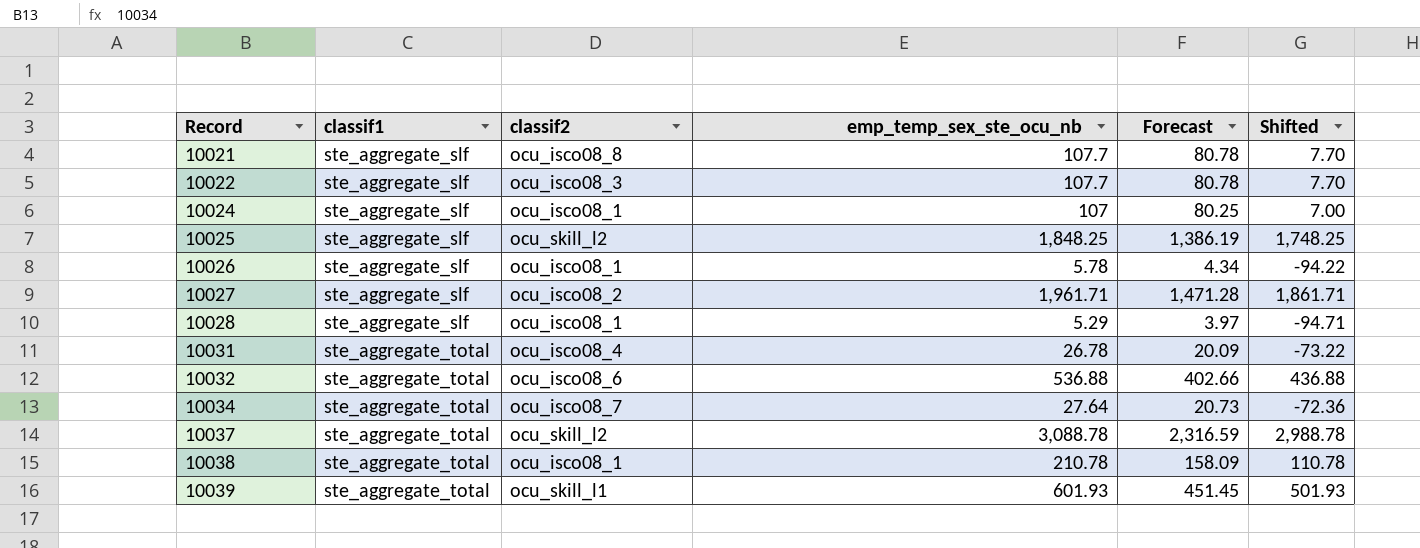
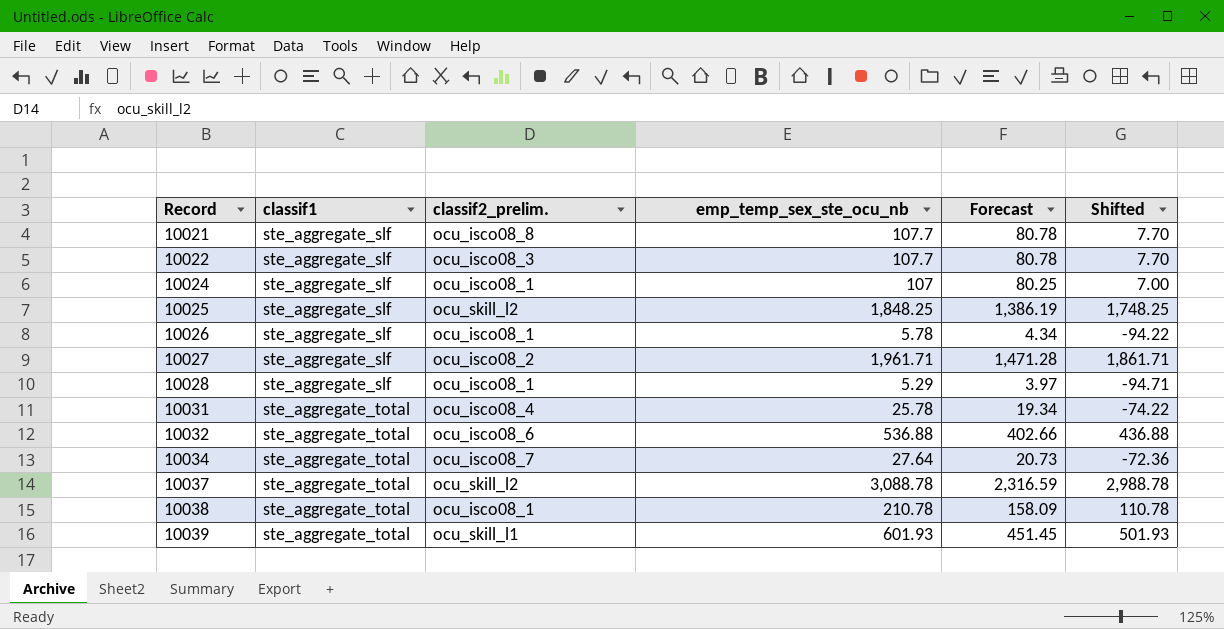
column name: classif2 -> classif2_prelim.
10031 | emp_temp_sex_ste_ocu_nb: 26.78 -> 25.78
10031 | Forecast: 20.09 -> 19.34
10031 | Shifted: -73.22 -> -74.22

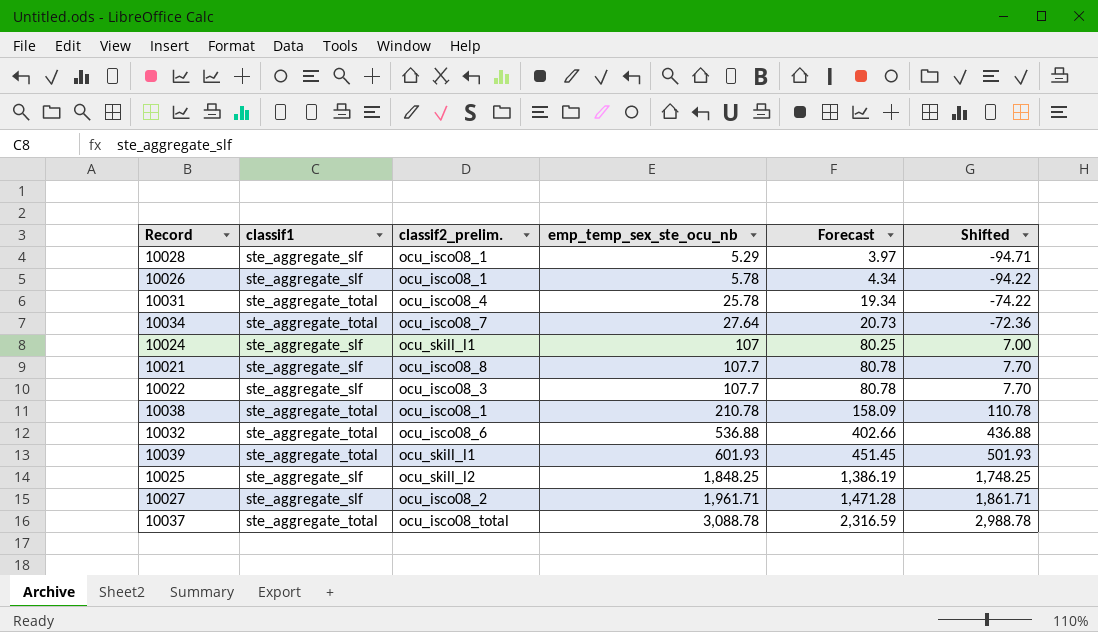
row order: Record ascending -> emp_temp_sex_ste_ocu_nb ascending
10024 | classif2_prelim.: ocu_isco08_1 -> ocu_skill_l1
10037 | classif2_prelim.: ocu_skill_l2 -> ocu_isco08_total

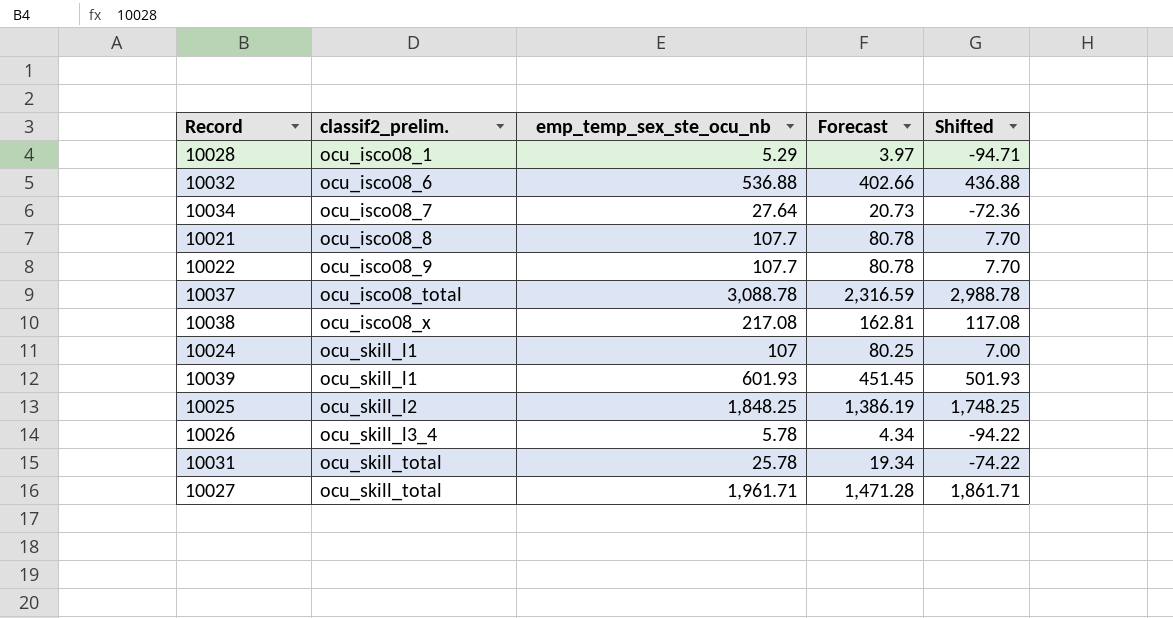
row order: emp_temp_sex_ste_ocu_nb ascending -> classif2_prelim. ascending
column classif1 | position: 2 -> none
10022 | classif2_prelim.: ocu_isco08_3 -> ocu_isco08_9
10038 | classif2_prelim.: ocu_isco08_1 -> ocu_isco08_x
10038 | emp_temp_sex_ste_ocu_nb: 210.78 -> 217.08
10038 | Forecast: 158.09 -> 162.81
10038 | Shifted: 110.78 -> 117.08
10026 | classif2_prelim.: ocu_isco08_1 -> ocu_skill_l3_4
10031 | classif2_prelim.: ocu_isco08_4 -> ocu_skill_total
10027 | classif2_prelim.: ocu_isco08_2 -> ocu_skill_total

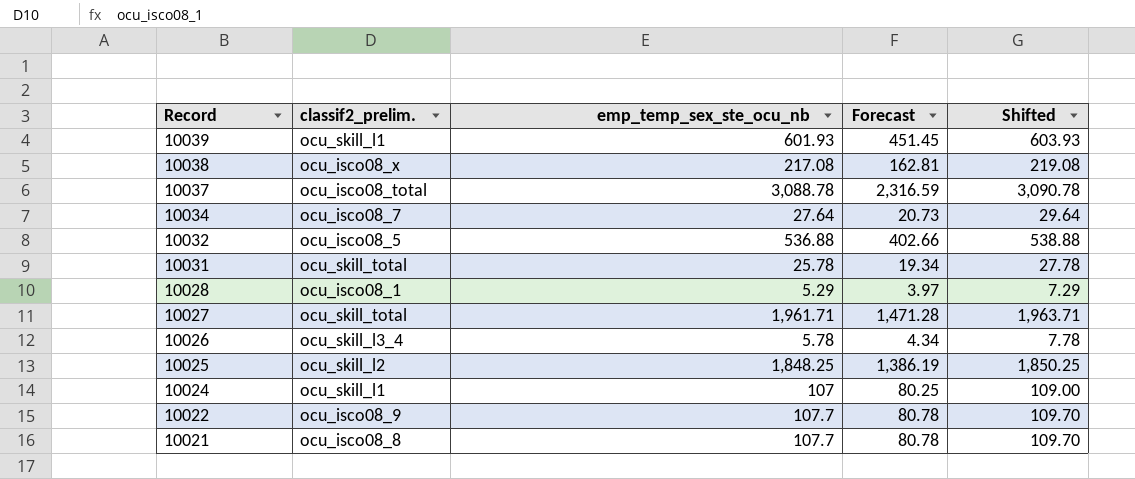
row order: classif2_prelim. ascending -> Record descending
column Shifted | formula: [emp_temp_sex_ste_ocu_nb] - 100 -> [emp_temp_sex_ste_ocu_nb] + 2
10032 | classif2_prelim.: ocu_isco08_6 -> ocu_isco08_5

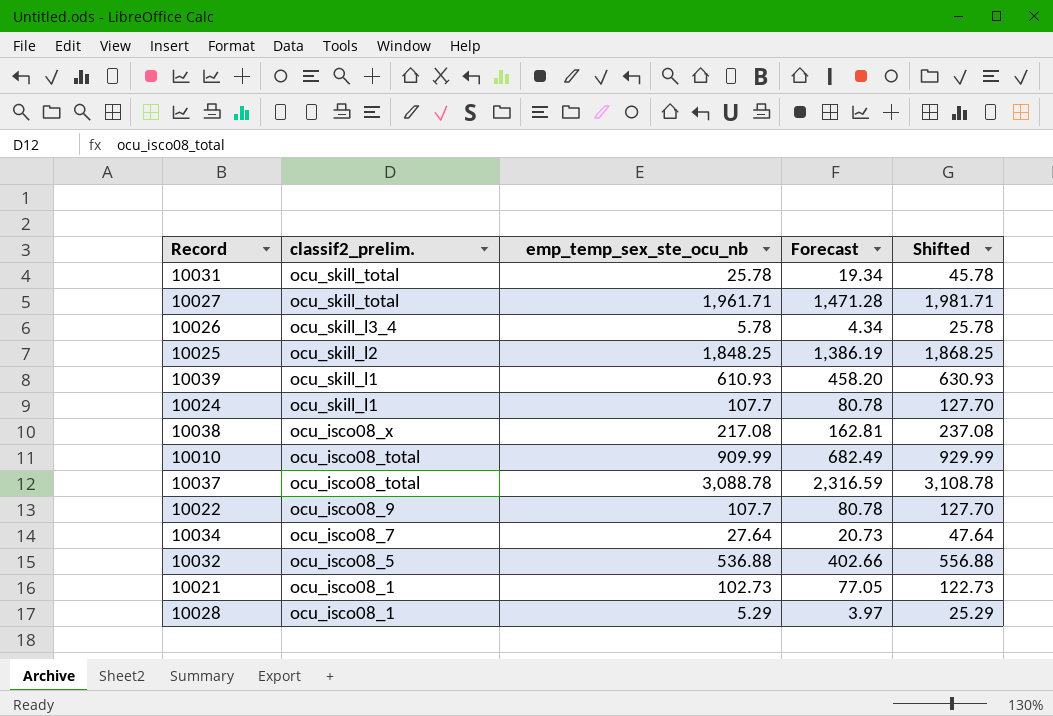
row order: Record descending -> classif2_prelim. descending
column Shifted | formula: [emp_temp_sex_ste_ocu_nb] + 2 -> [emp_temp_sex_ste_ocu_nb] + 20
10039 | emp_temp_sex_ste_ocu_nb: 601.93 -> 610.93
10039 | Forecast: 451.45 -> 458.20
10024 | emp_temp_sex_ste_ocu_nb: 107 -> 107.7
10024 | Forecast: 80.25 -> 80.78
row 10010: none -> ocu_isco08_total | 909.99 | 682.49 | 929.99
10021 | classif2_prelim.: ocu_isco08_8 -> ocu_isco08_1
10021 | emp_temp_sex_ste_ocu_nb: 107.7 -> 102.73
10021 | Forecast: 80.78 -> 77.05

